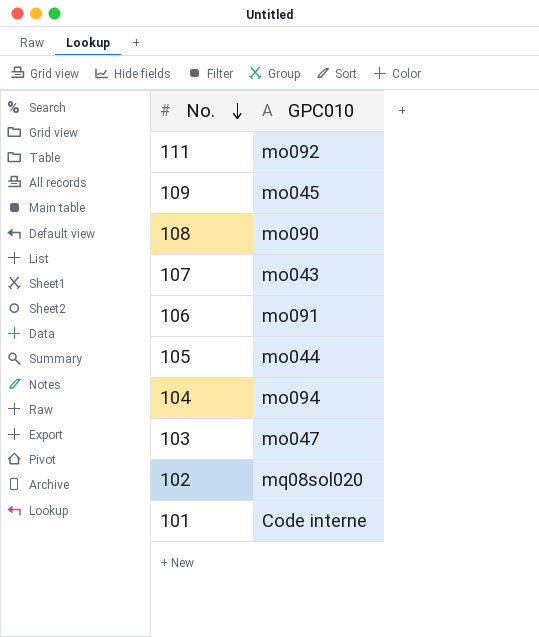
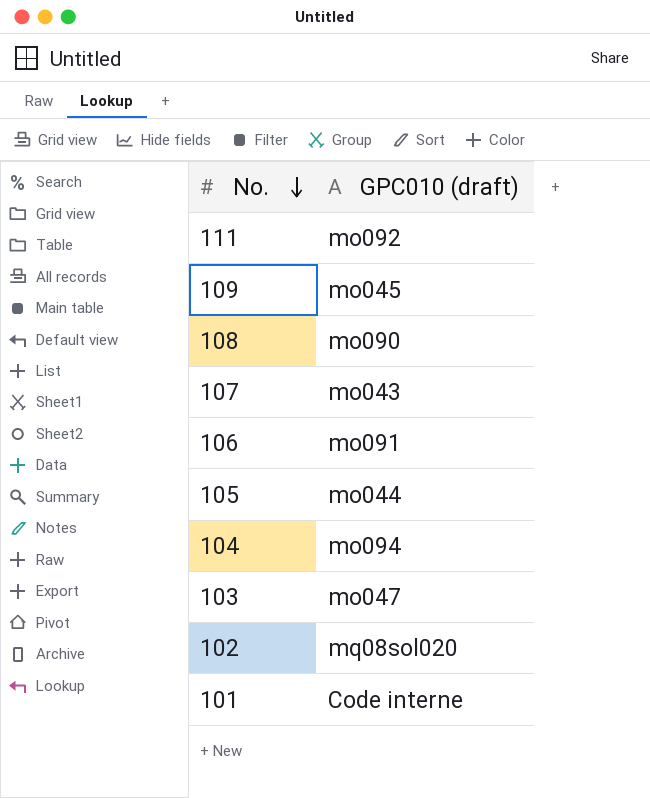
column name: GPC010 -> GPC010 (draft)

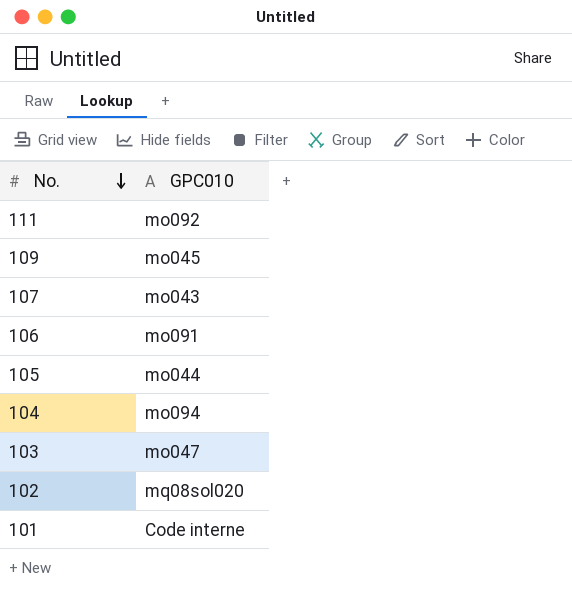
column name: GPC010 (draft) -> GPC010
row 108: mo090 -> none

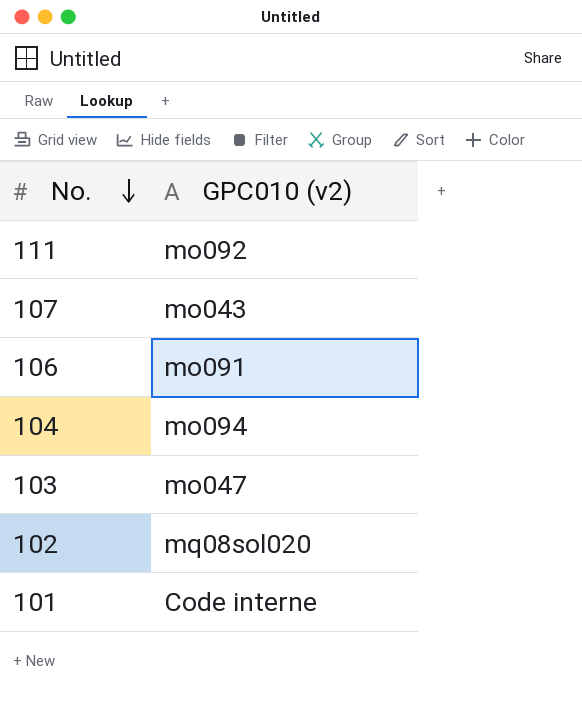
column name: GPC010 -> GPC010 (v2)
row 109: mo045 -> none
row 105: mo044 -> none

